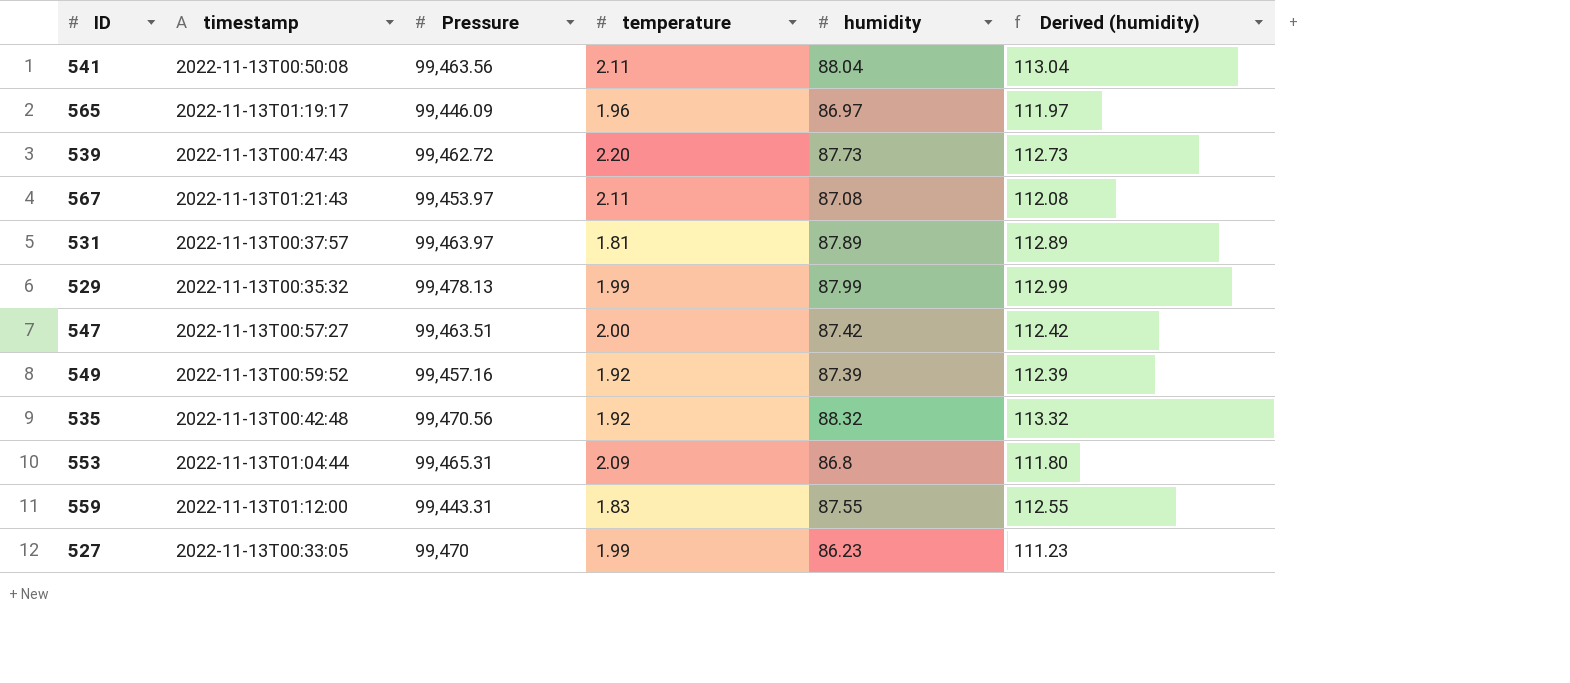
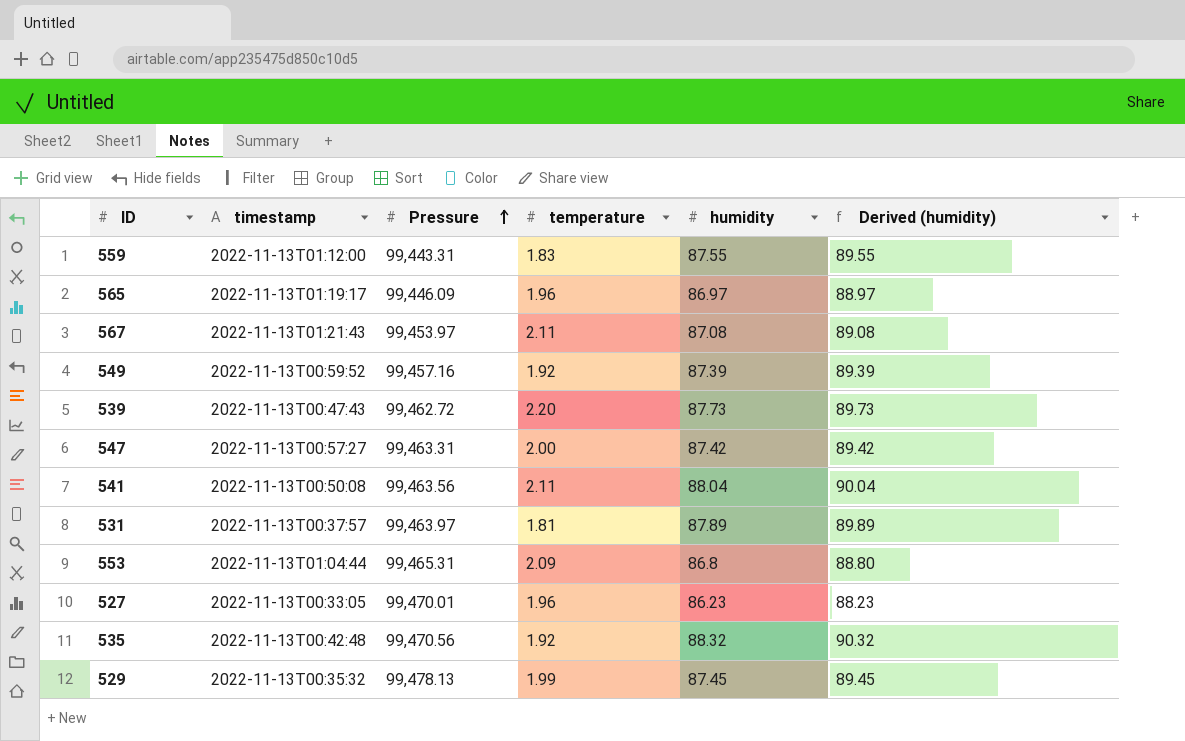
row order: none -> Pressure ascending
column Derived (humidity) | formula: [humidity] + 25 -> [humidity] + 2
547 | Pressure: 99,463.51 -> 99,463.31
527 | Pressure: 99,470 -> 99,470.01
527 | temperature: 1.99 -> 1.96
529 | humidity: 87.99 -> 87.45

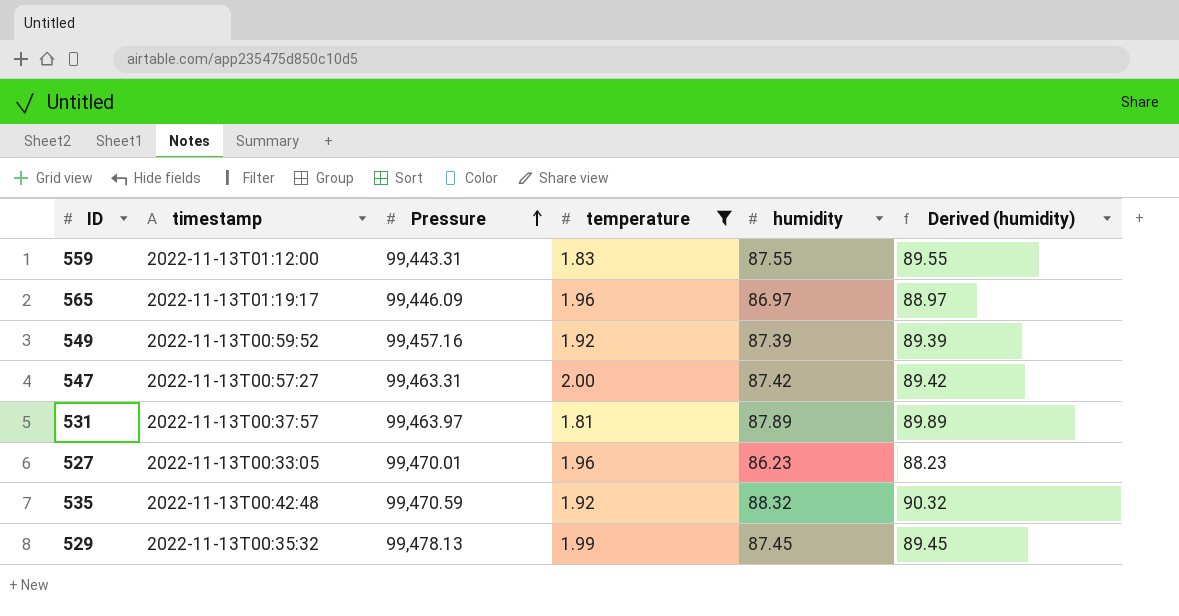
filter: none -> temperature <= 2.00
535 | Pressure: 99,470.56 -> 99,470.59

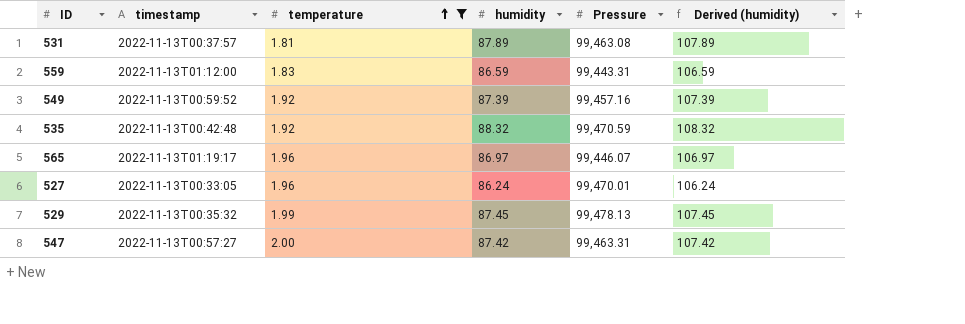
row order: Pressure ascending -> temperature ascending
column Pressure | position: 3 -> 5
column Derived (humidity) | formula: [humidity] + 2 -> [humidity] + 20
531 | Pressure: 99,463.97 -> 99,463.08
559 | humidity: 87.55 -> 86.59
565 | Pressure: 99,446.09 -> 99,446.07
527 | humidity: 86.23 -> 86.24

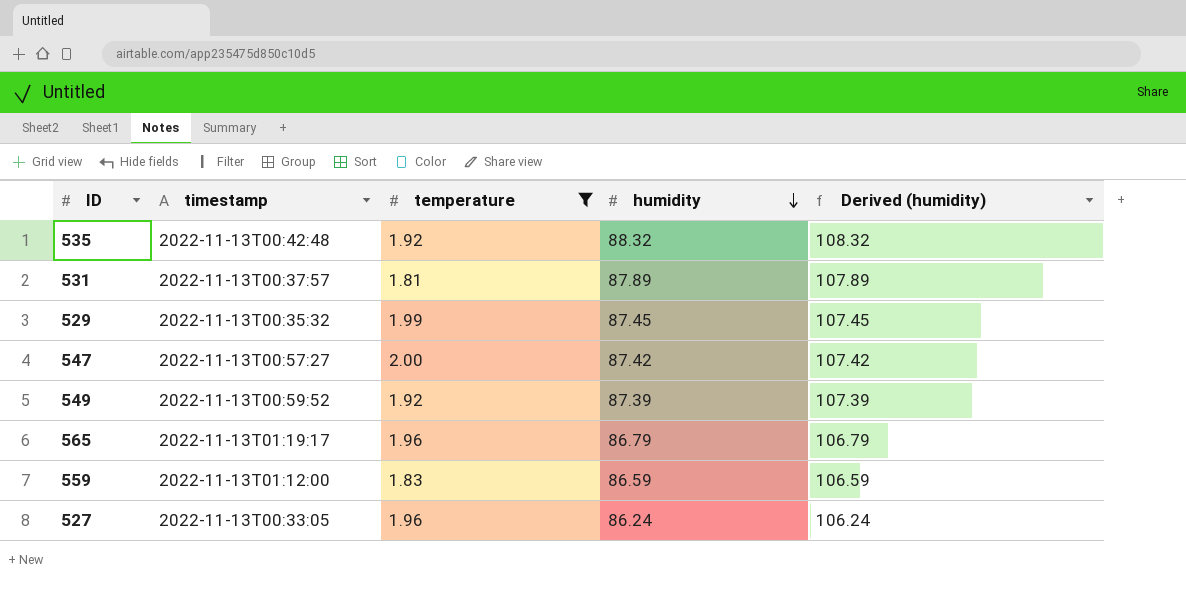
row order: temperature ascending -> humidity descending
column Pressure | position: 5 -> none
565 | humidity: 86.97 -> 86.79
565 | Derived (humidity): 106.97 -> 106.79

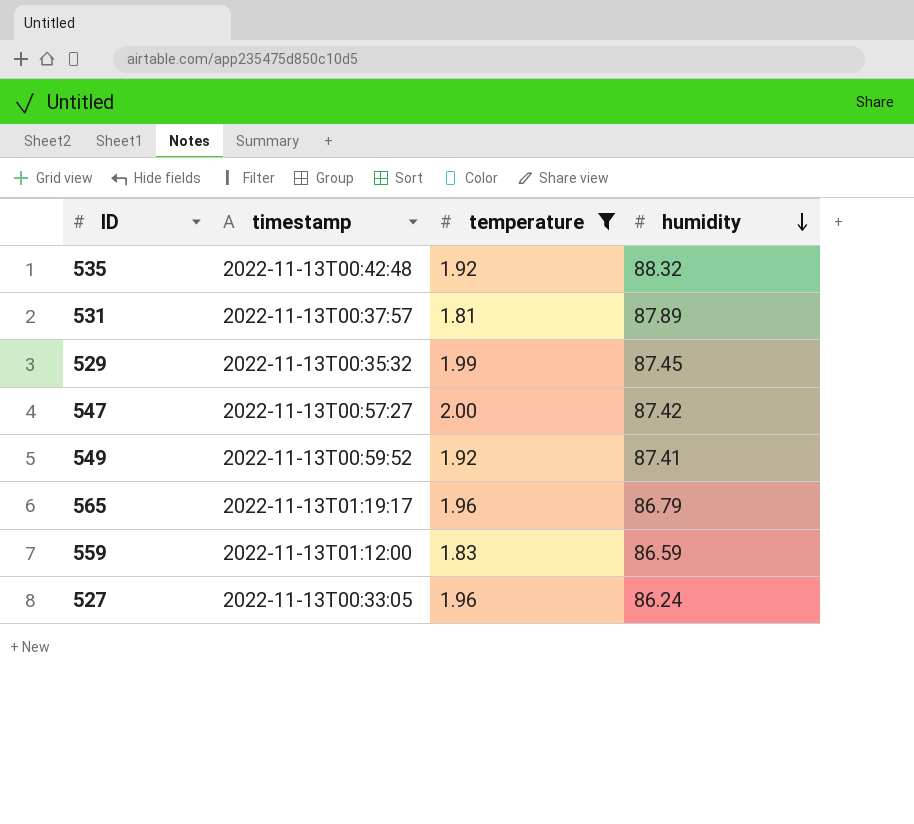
column Derived (humidity) | formula: [humidity] + 20 -> none
549 | humidity: 87.39 -> 87.41

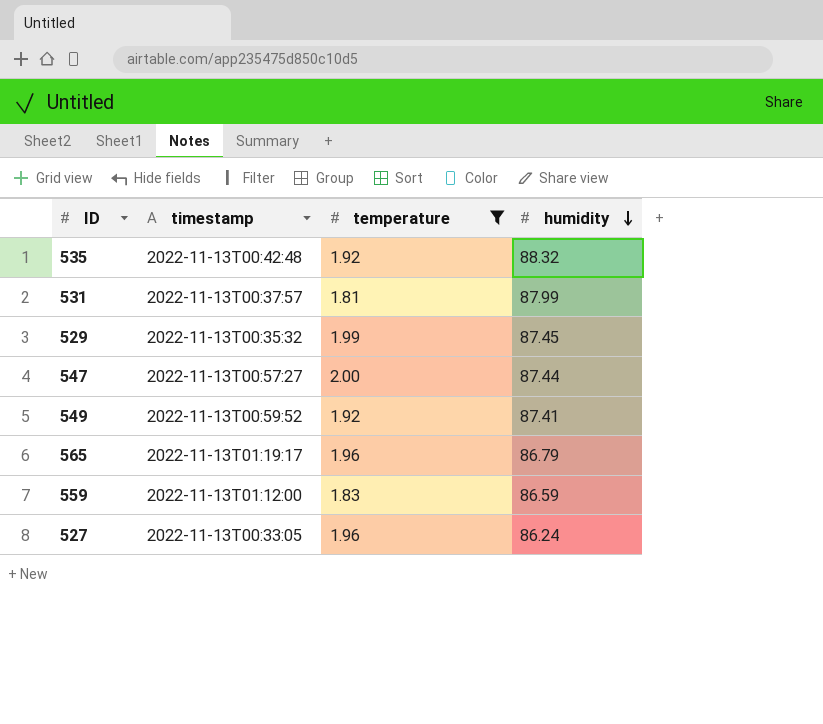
531 | humidity: 87.89 -> 87.99
547 | humidity: 87.42 -> 87.44

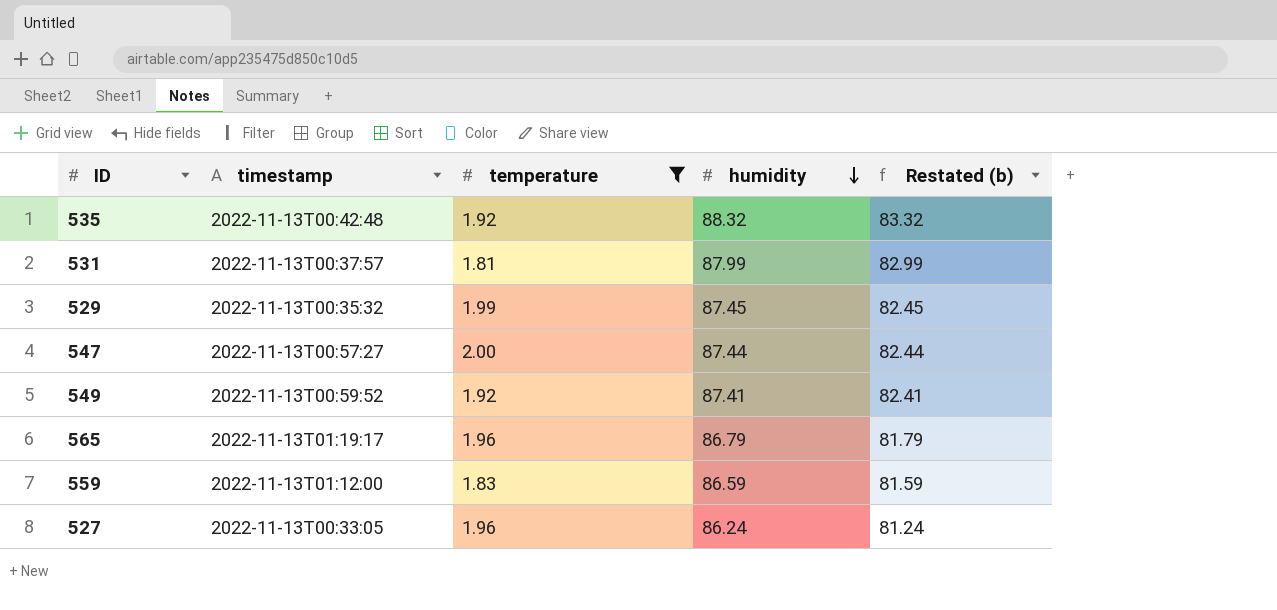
column Restated (b) | formula: none -> [humidity] - 5

